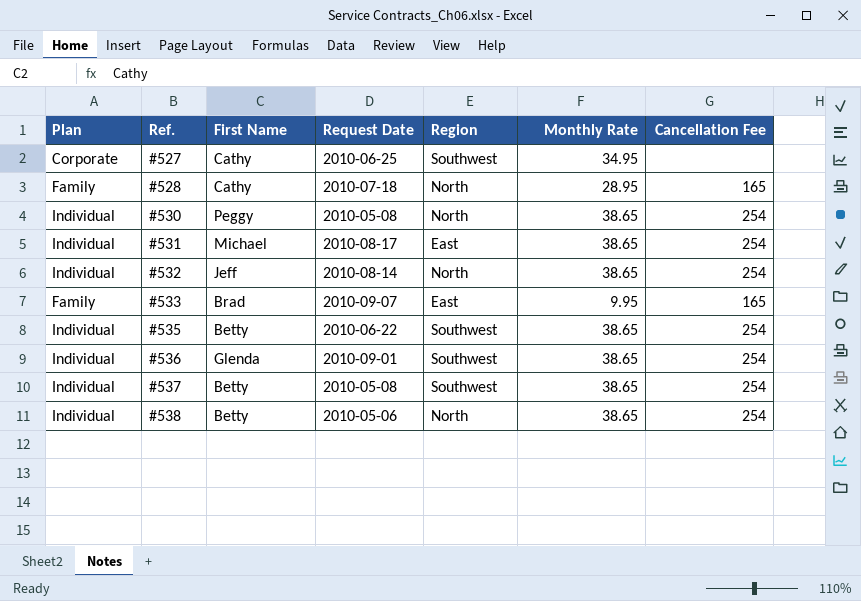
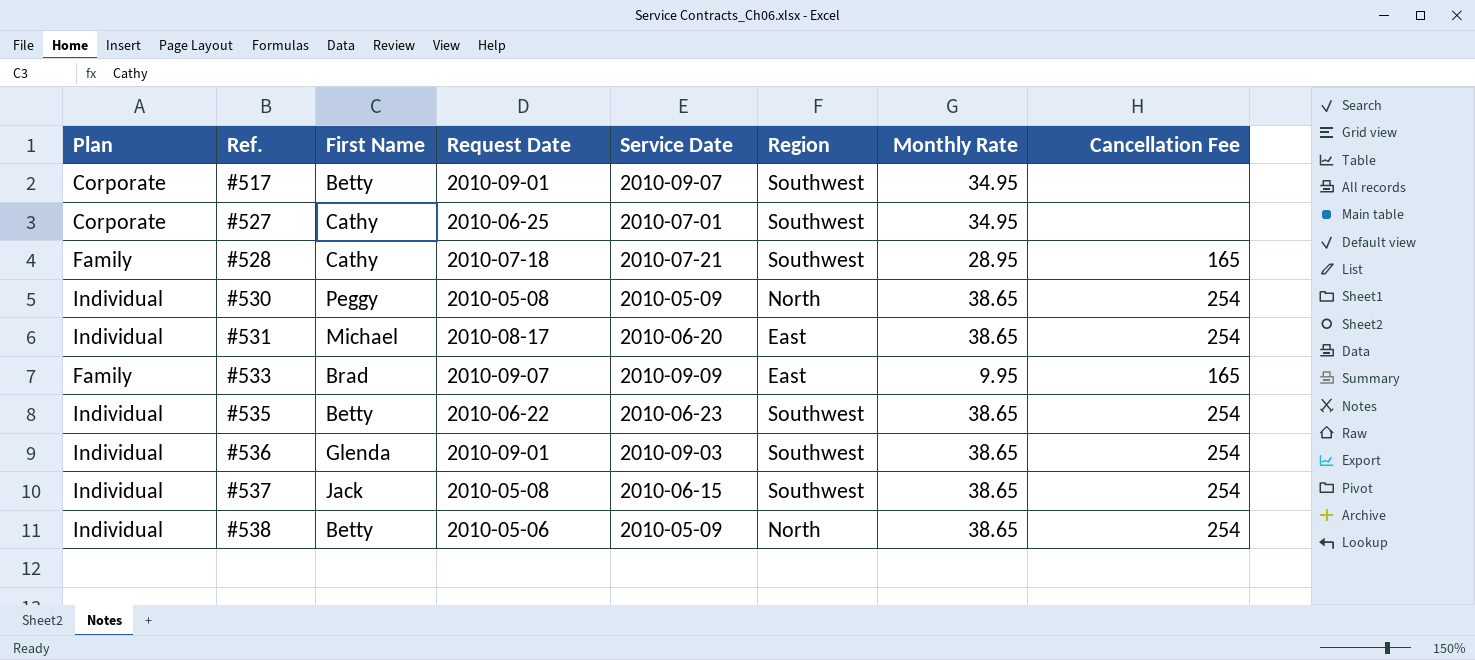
column Service Date | position: none -> 5
row #532: Individual | Jeff | 2010-08-14 | North | 38.65 | 254 -> none
row #517: none -> Corporate | Betty | 2010-09-01 | 2010-09-07 | Southwest | 34.95 | none
#528 | Region: North -> Southwest
#537 | First Name: Betty -> Jack

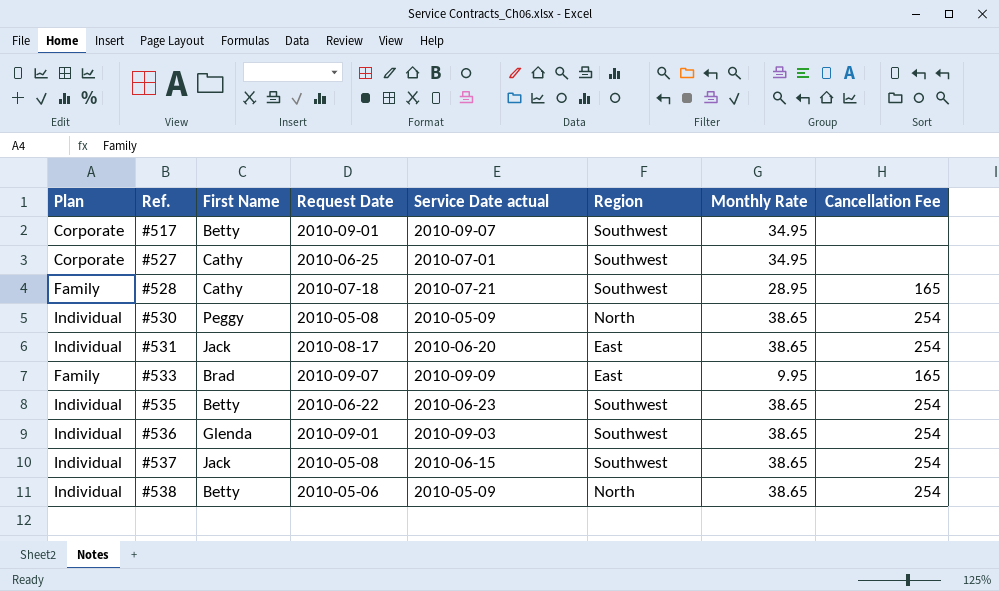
column name: Service Date -> Service Date actual
#531 | First Name: Michael -> Jack

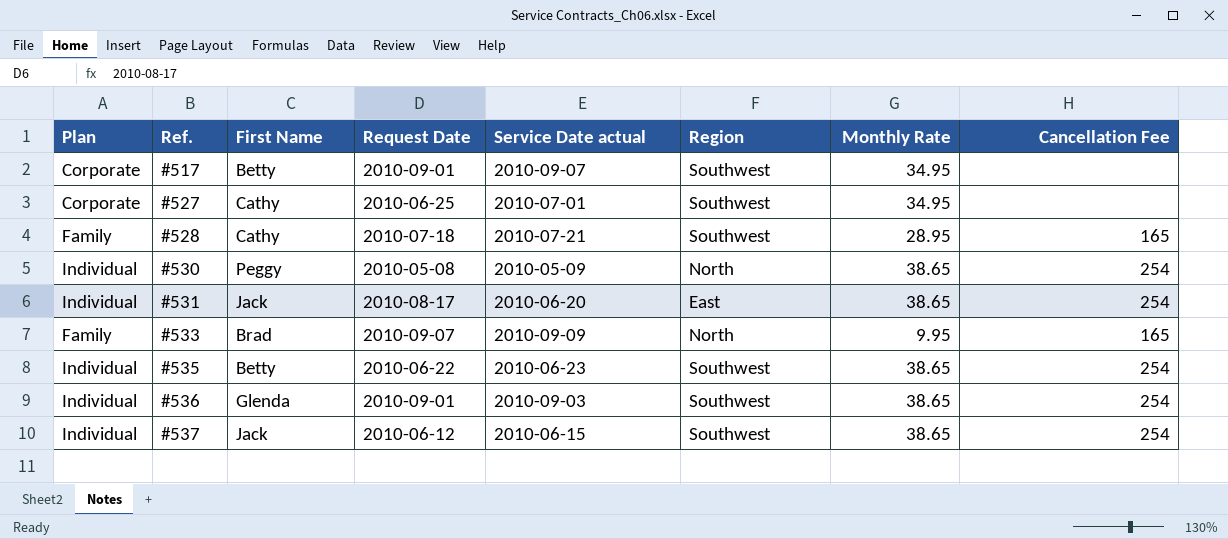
row #538: Individual | Betty | 2010-05-06 | 2010-05-09 | North | 38.65 | 254 -> none
#533 | Region: East -> North
#537 | Request Date: 2010-05-08 -> 2010-06-12

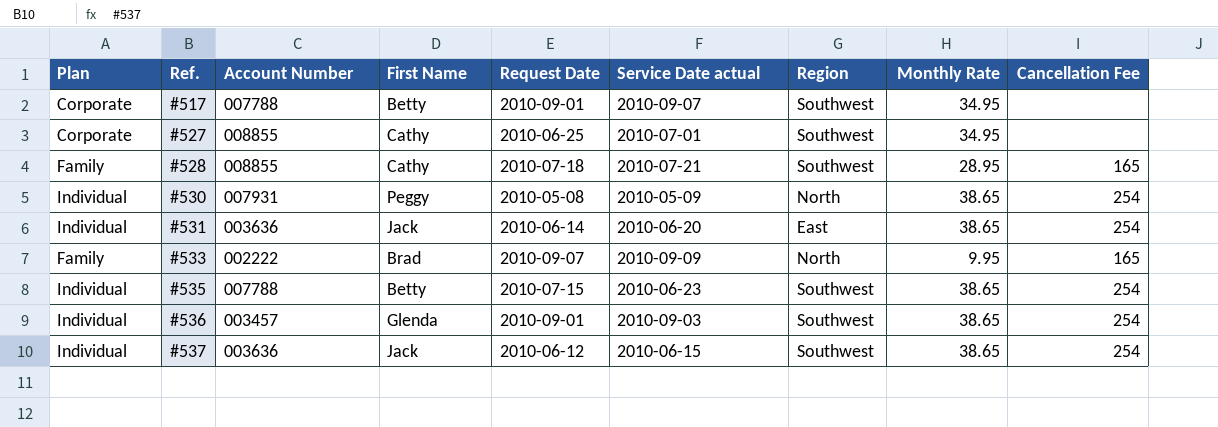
column Account Number | position: none -> 3
#531 | Request Date: 2010-08-17 -> 2010-06-14
#535 | Request Date: 2010-06-22 -> 2010-07-15

